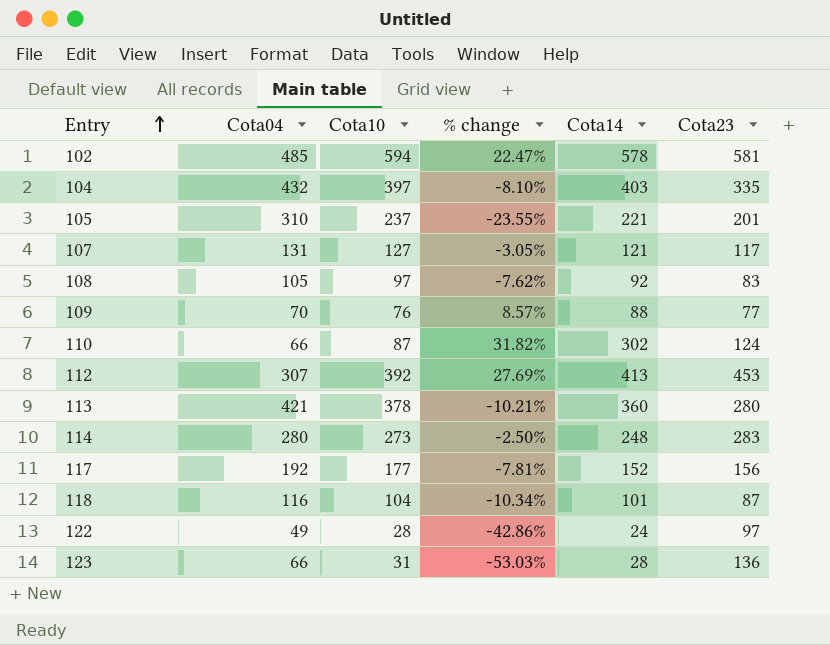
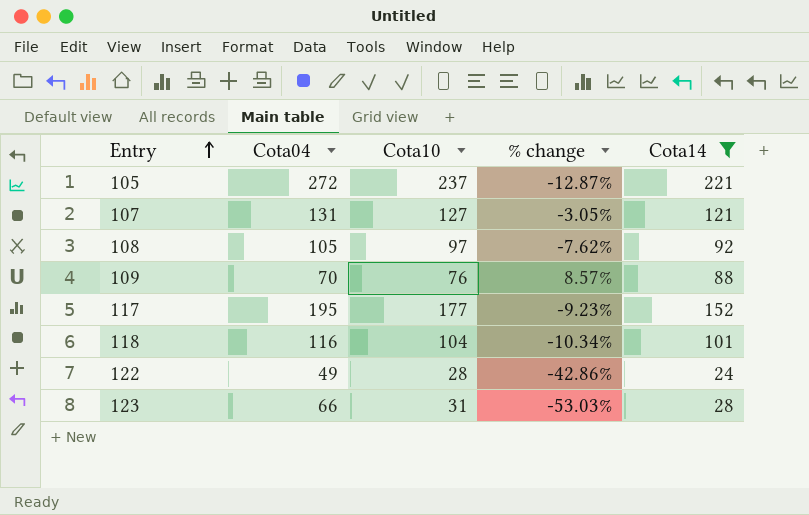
filter: none -> Cota14 <= 221
column Cota23 | position: 6 -> none
105 | Cota04: 310 -> 272
105 | % change: -23.55% -> -12.87%
117 | Cota04: 192 -> 195
117 | % change: -7.81% -> -9.23%

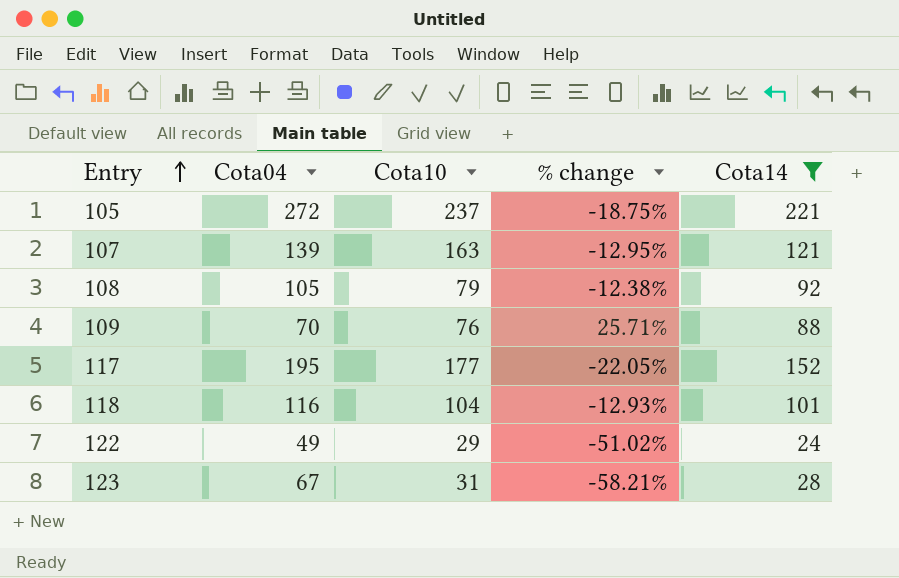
column % change | formula: ([Cota10] - [Cota04]) / [Cota04] -> ([Cota14] - [Cota04]) / [Cota04]
107 | Cota04: 131 -> 139
107 | Cota10: 127 -> 163
108 | Cota10: 97 -> 79
122 | Cota10: 28 -> 29
123 | Cota04: 66 -> 67

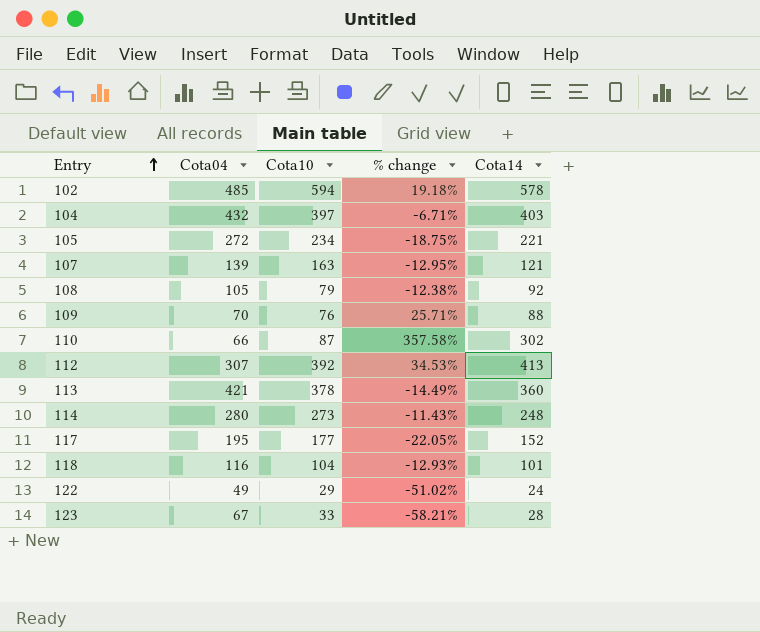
filter: Cota14 <= 221 -> none
105 | Cota10: 237 -> 234
123 | Cota10: 31 -> 33

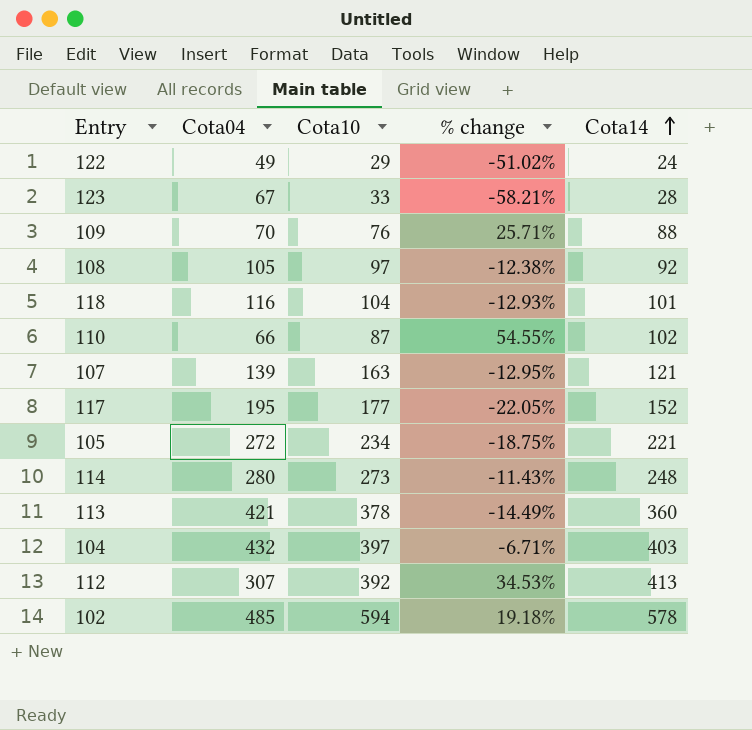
row order: Entry ascending -> Cota14 ascending
108 | Cota10: 79 -> 97
110 | % change: 357.58% -> 54.55%
110 | Cota14: 302 -> 102

